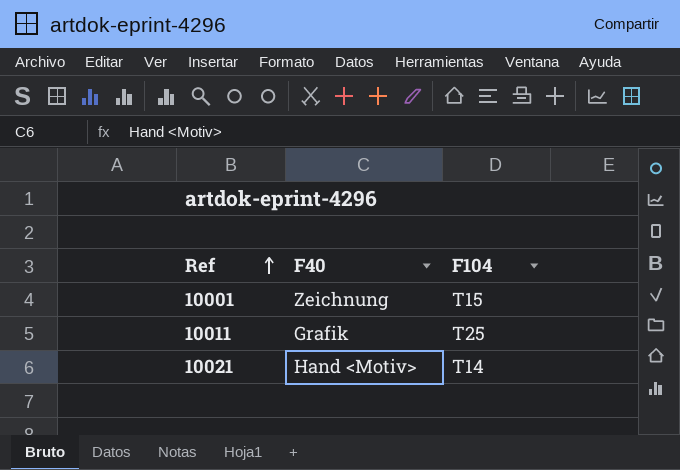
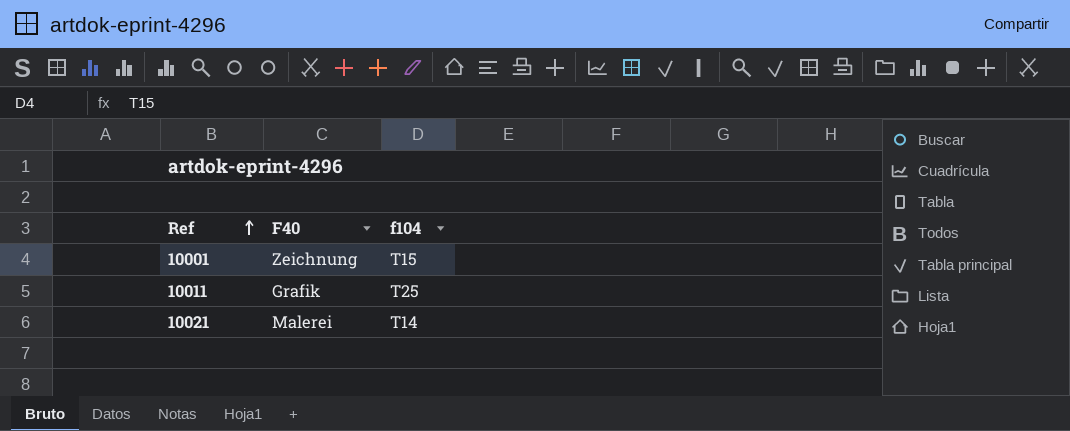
column name: F104 -> f104
10021 | F40: Hand <Motiv> -> Malerei

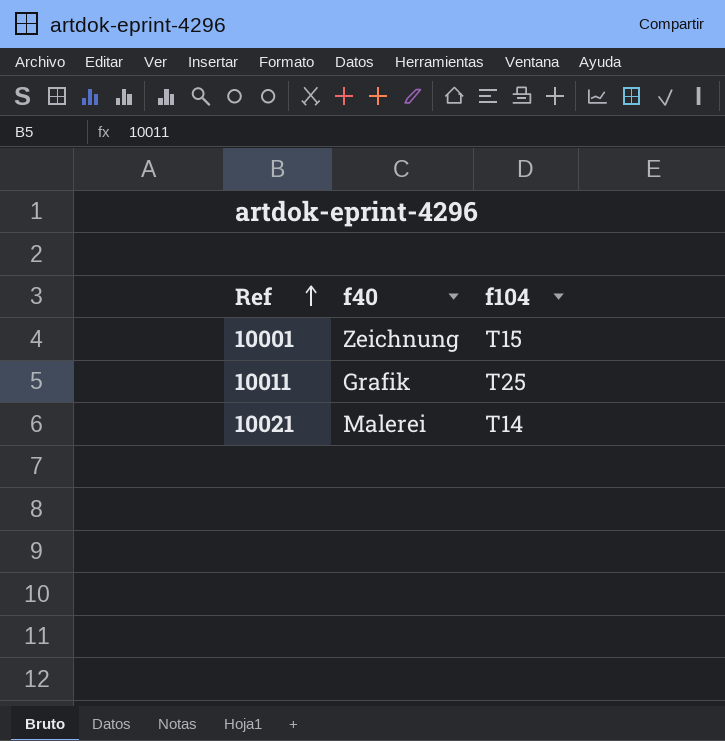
column name: F40 -> f40

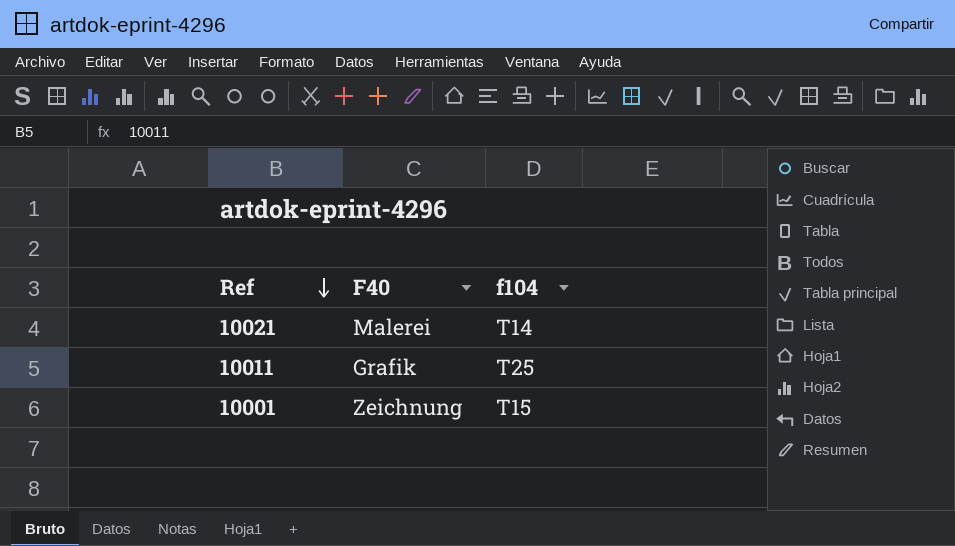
row order: Ref ascending -> Ref descending
column name: f40 -> F40

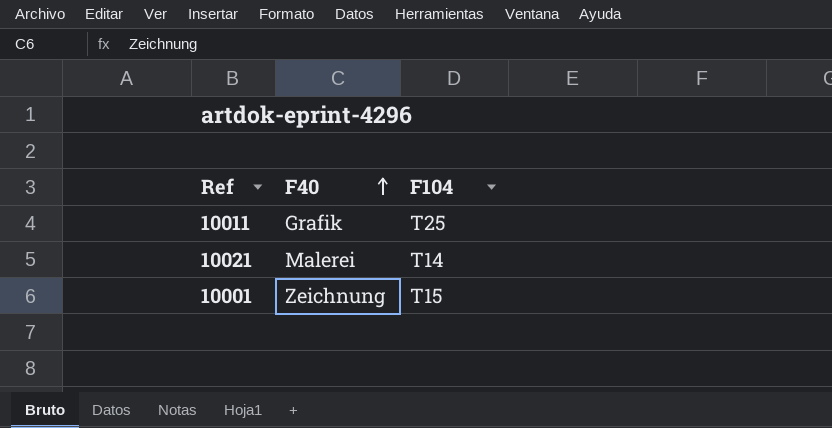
row order: Ref descending -> F40 ascending
column name: f104 -> F104

